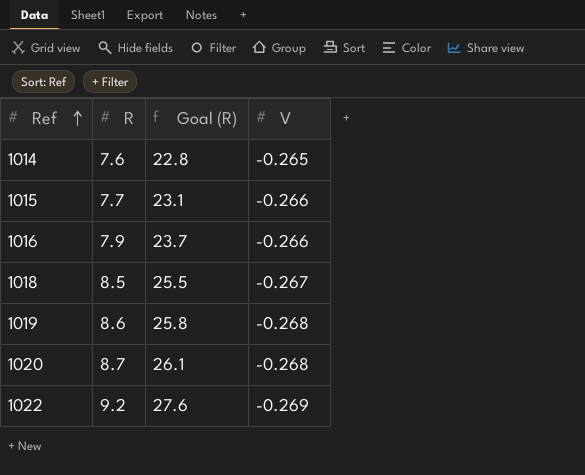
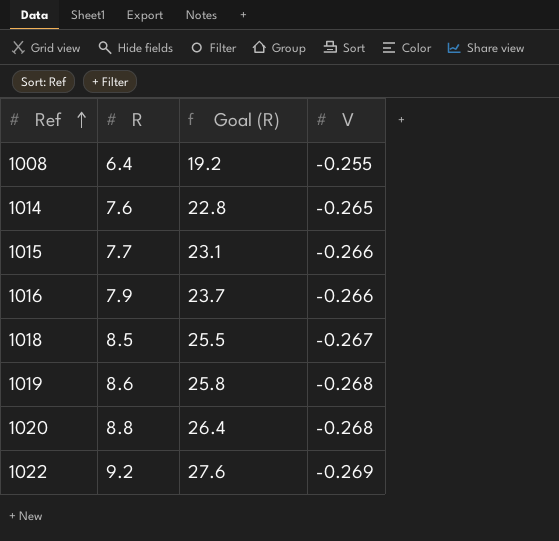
row 1008: none -> 6.4 | 19.2 | -0.255
1020 | R: 8.7 -> 8.8
1020 | Goal (R): 26.1 -> 26.4

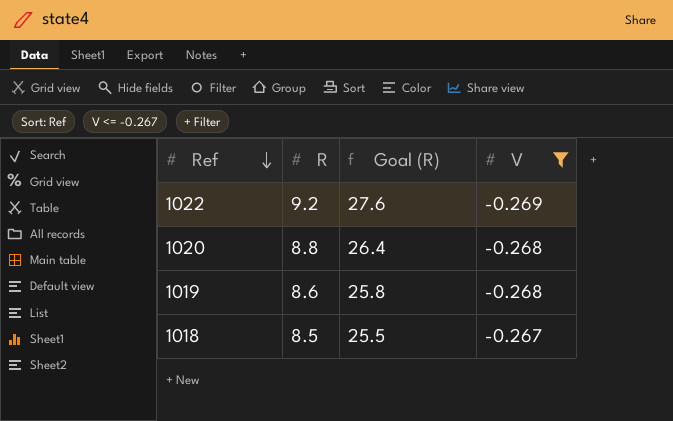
filter: none -> V <= -0.267
row order: Ref ascending -> Ref descending

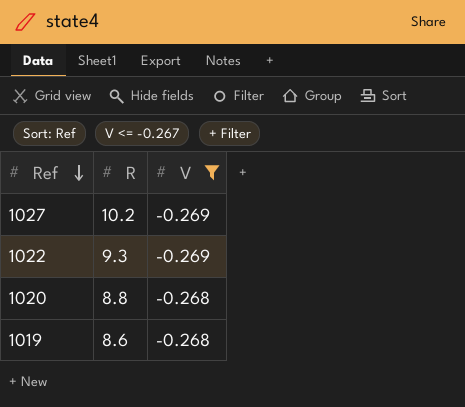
column Goal (R) | formula: [R] * 3 -> none
row 1018: 8.5 | 25.5 | -0.267 -> none
row 1027: none -> 10.2 | -0.269
1022 | R: 9.2 -> 9.3

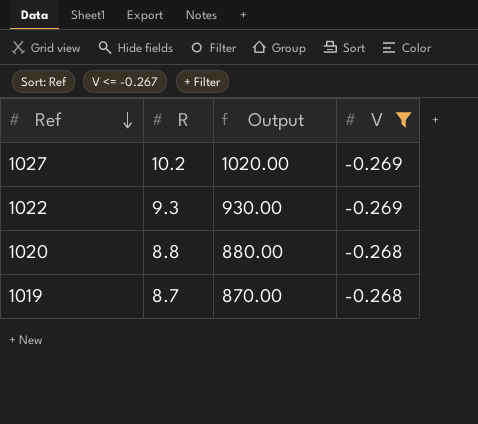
column Output | formula: none -> [R] * 100
1019 | R: 8.6 -> 8.7

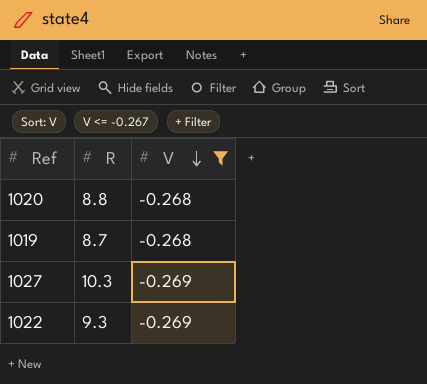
row order: Ref descending -> V descending
column Output | formula: [R] * 100 -> none
1027 | R: 10.2 -> 10.3

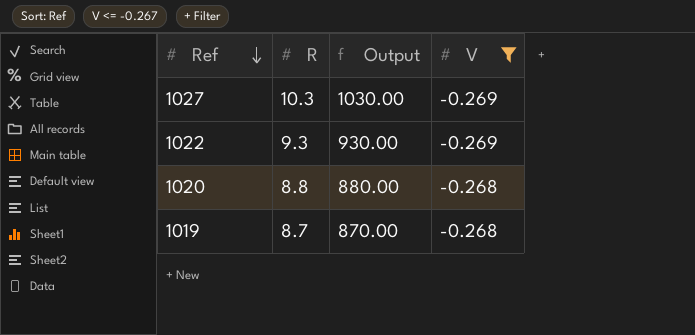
row order: V descending -> Ref descending
column Output | formula: none -> [R] * 100

